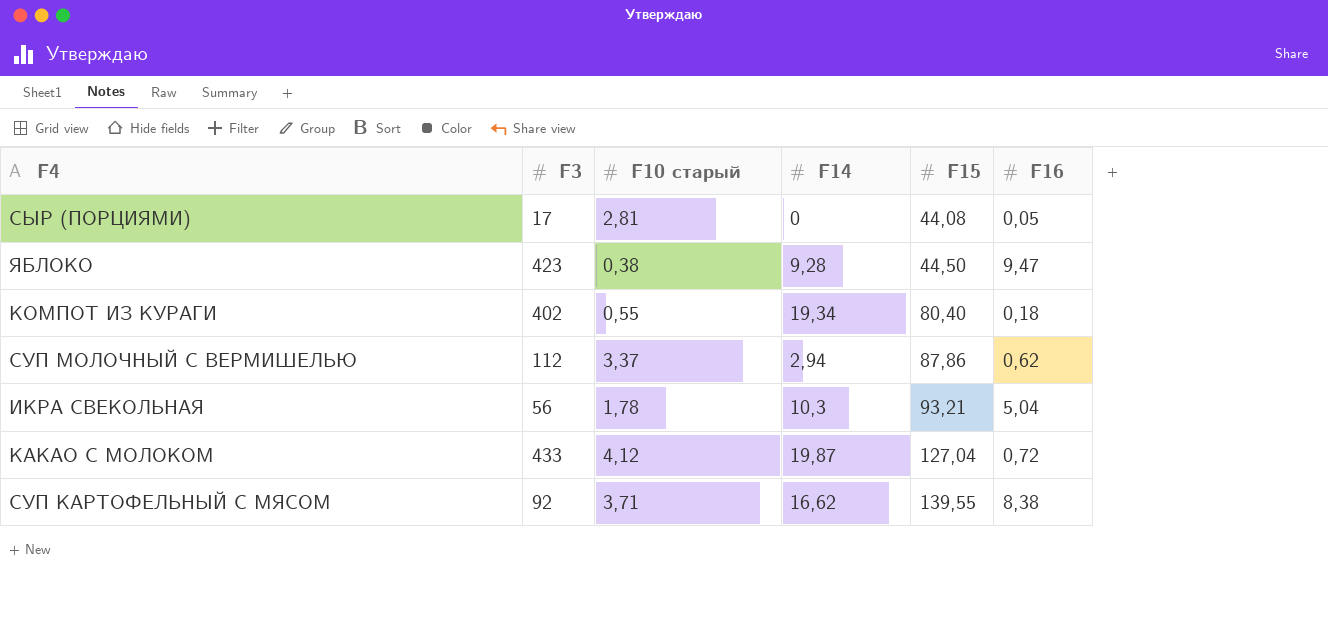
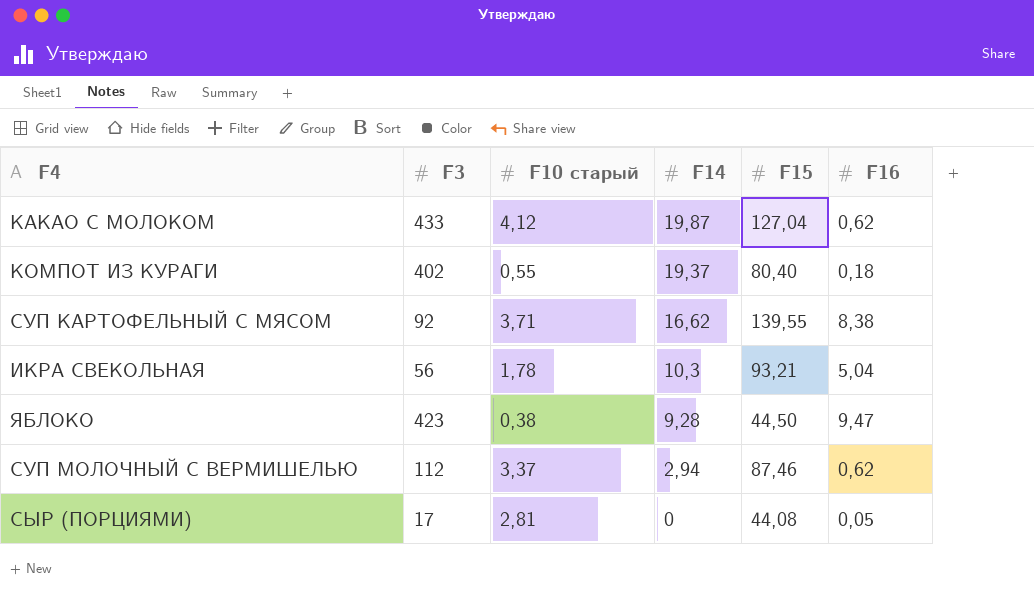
row order: F15 ascending -> F14 descending
КАКАО С МОЛОКОМ | F16: 0,72 -> 0,62
КОМПОТ ИЗ КУРАГИ | F14: 19,34 -> 19,37
СУП МОЛОЧНЫЙ С ВЕРМИШЕЛЬЮ | F15: 87,86 -> 87,46

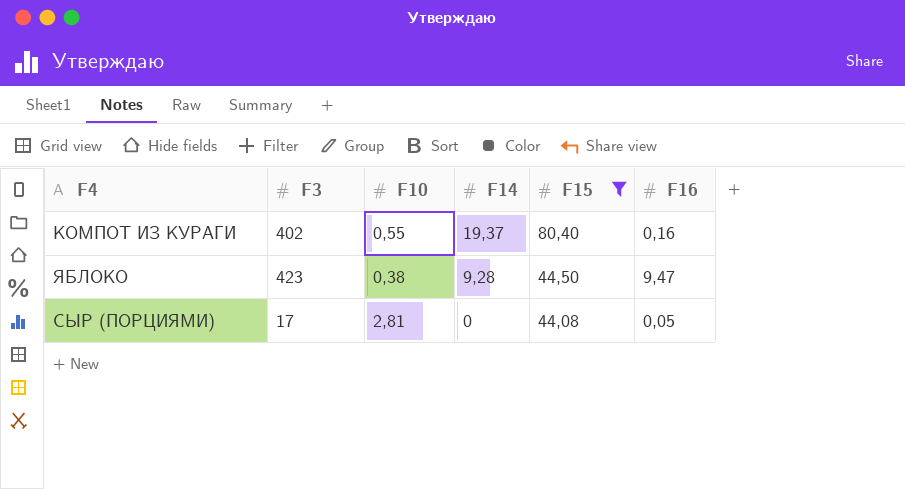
filter: none -> F15 <= 80,40
column name: F10 старый -> F10
КОМПОТ ИЗ КУРАГИ | F16: 0,18 -> 0,16

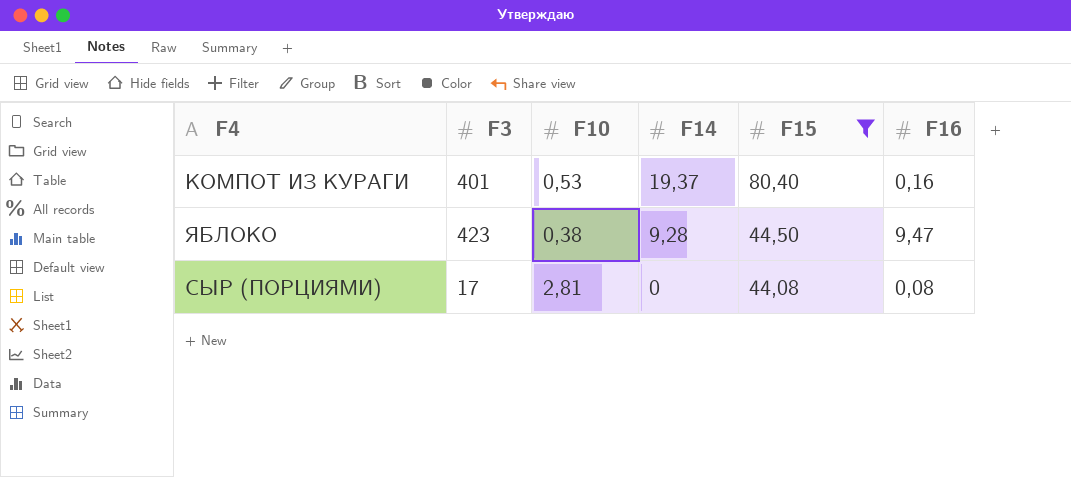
КОМПОТ ИЗ КУРАГИ | F3: 402 -> 401
КОМПОТ ИЗ КУРАГИ | F10: 0,55 -> 0,53
СЫР (ПОРЦИЯМИ) | F16: 0,05 -> 0,08

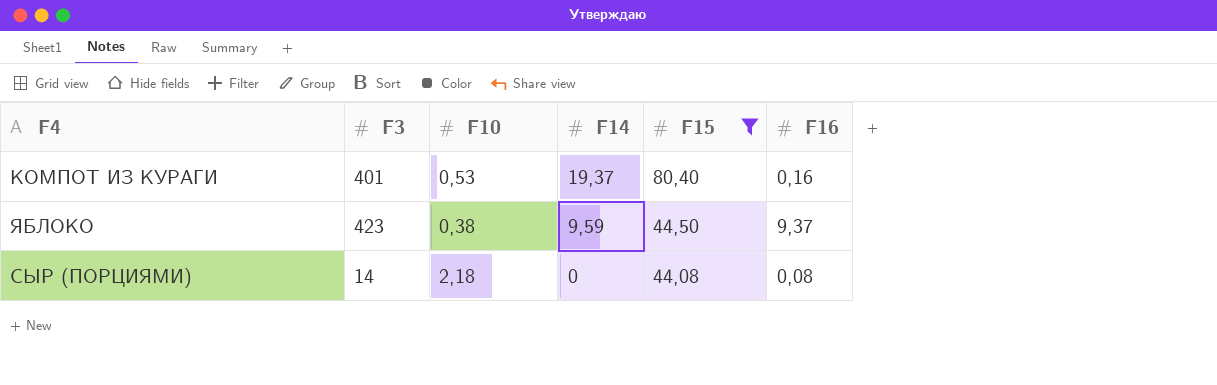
ЯБЛОКО | F14: 9,28 -> 9,59
ЯБЛОКО | F16: 9,47 -> 9,37
СЫР (ПОРЦИЯМИ) | F3: 17 -> 14
СЫР (ПОРЦИЯМИ) | F10: 2,81 -> 2,18

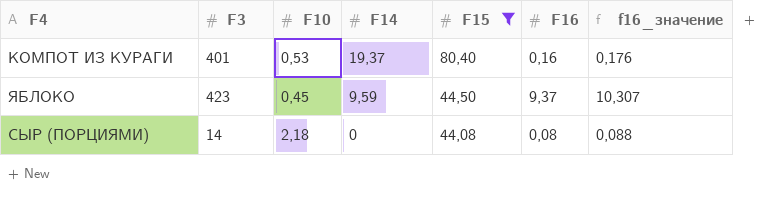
column f16_значение | formula: none -> [F16] * 1,1
ЯБЛОКО | F10: 0,38 -> 0,45

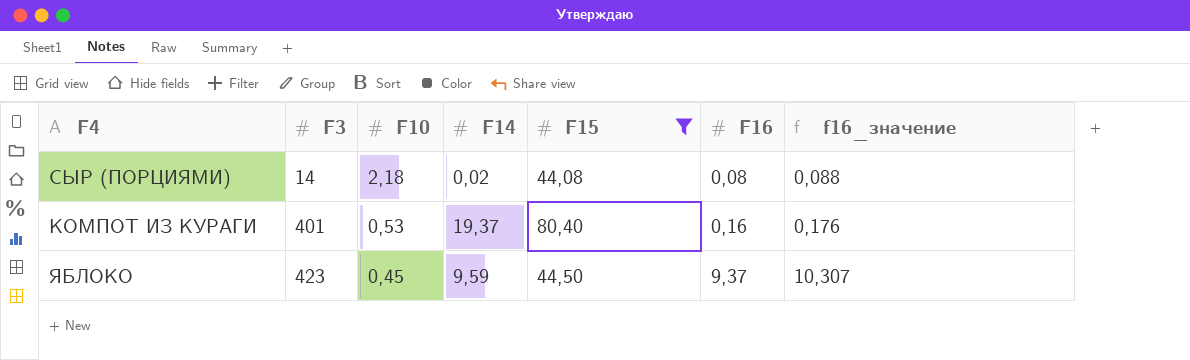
row order: F14 descending -> F3 ascending
СЫР (ПОРЦИЯМИ) | F14: 0 -> 0,02

